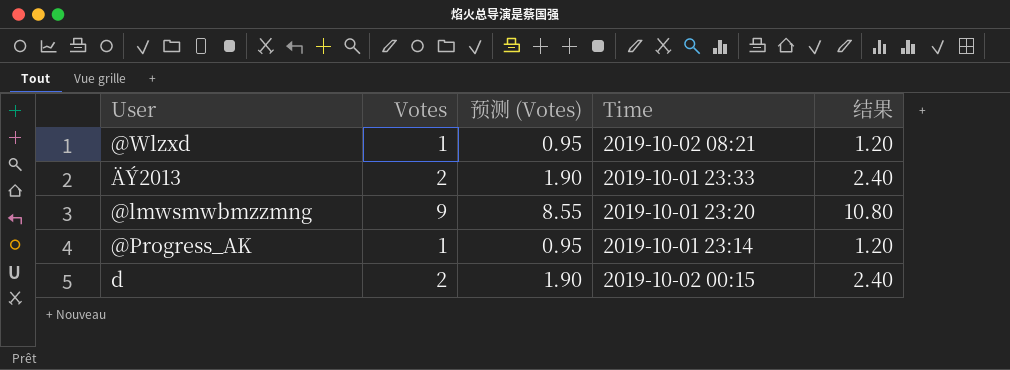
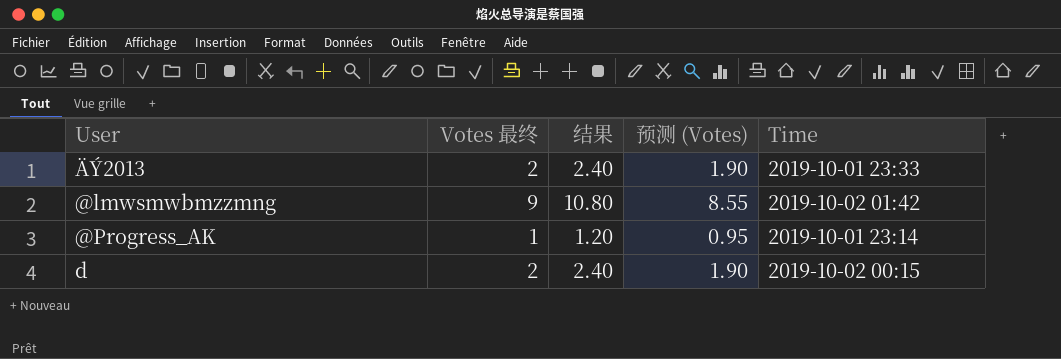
column name: Votes -> Votes 最终
column 结果 | position: 5 -> 3
row @Wlzxd: 1 | 0.95 | 2019-10-02 08:21 | 1.20 -> none
@lmwsmwbmzzmng | Time: 2019-10-01 23:20 -> 2019-10-02 01:42

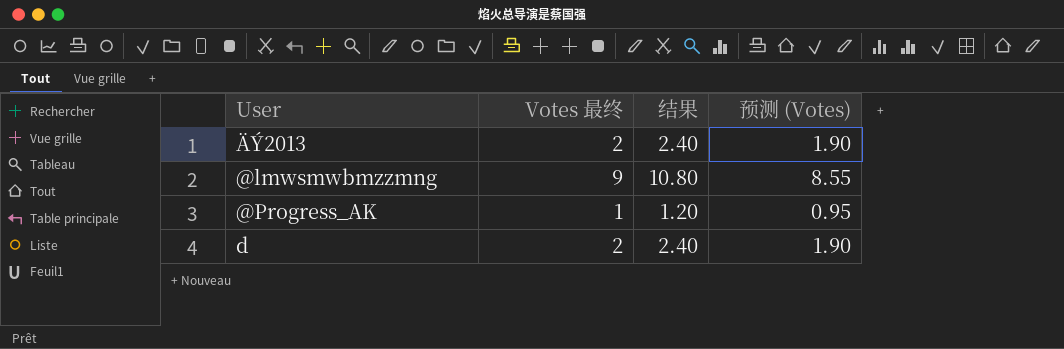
column Time | position: 5 -> none

